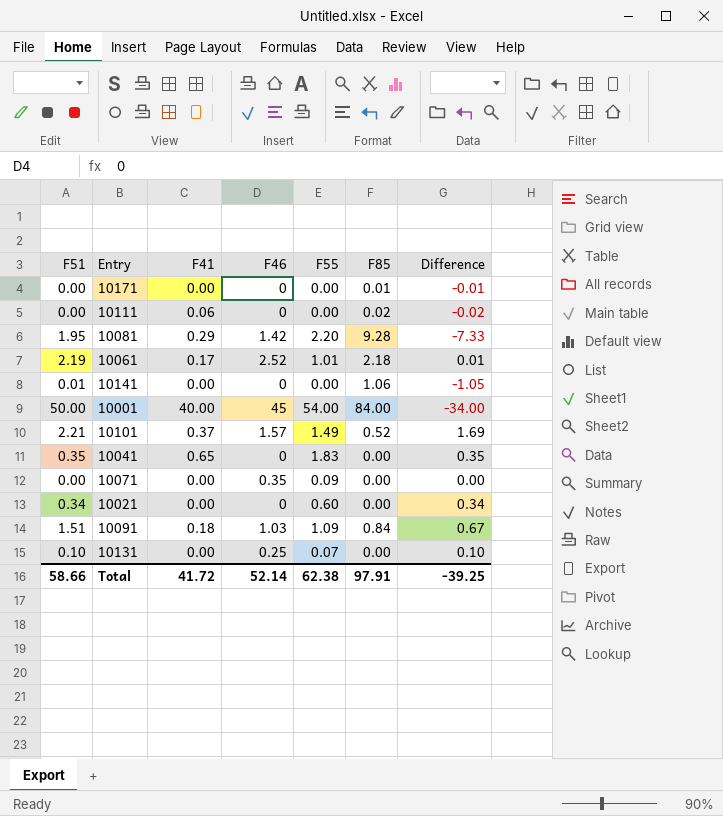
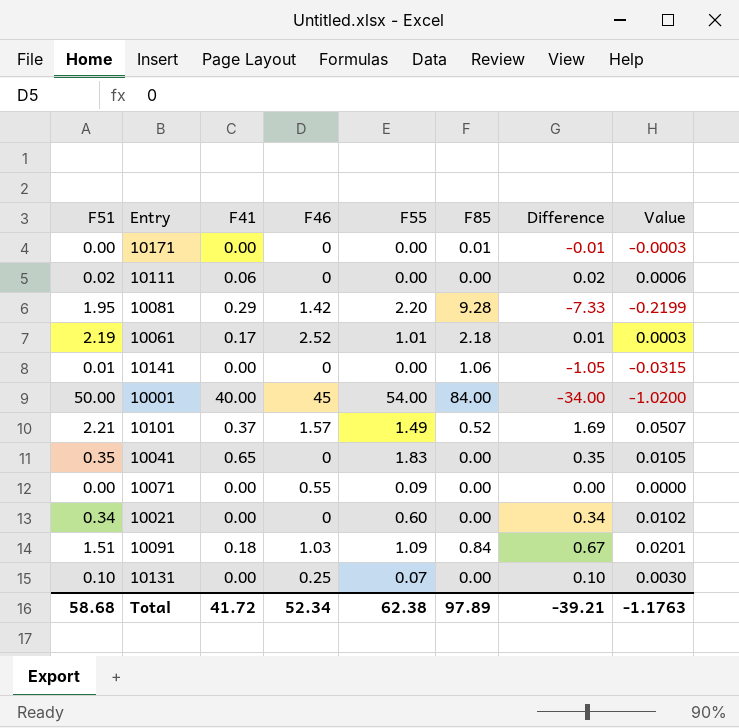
column Value | formula: none -> [Difference] * 0.03
10111 | F51: 0.00 -> 0.02
10111 | F85: 0.02 -> 0.00
10111 | Difference: -0.02 -> 0.02
10071 | F46: 0.35 -> 0.55
Total | F51: 58.66 -> 58.68
Total | F46: 52.14 -> 52.34
Total | F85: 97.91 -> 97.89
Total | Difference: -39.25 -> -39.21

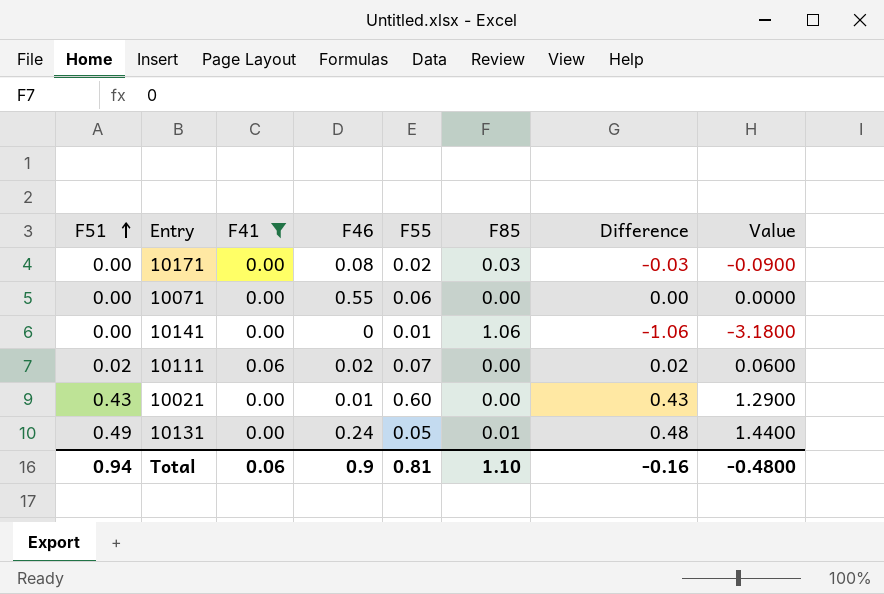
filter: none -> F41 <= 0.06
row order: none -> F51 ascending
column Value | formula: [Difference] * 0.03 -> [Difference] * 3
10171 | F46: 0 -> 0.08
10171 | F55: 0.00 -> 0.02
10171 | F85: 0.01 -> 0.03
10171 | Difference: -0.01 -> -0.03
10071 | F55: 0.09 -> 0.06
10141 | F51: 0.01 -> 0.00
10141 | F55: 0.00 -> 0.01
10141 | Difference: -1.05 -> -1.06
10111 | F46: 0 -> 0.02
10111 | F55: 0.00 -> 0.07
10021 | F51: 0.34 -> 0.43
10021 | F46: 0 -> 0.01
10021 | Difference: 0.34 -> 0.43
10131 | F51: 0.10 -> 0.49
10131 | F46: 0.25 -> 0.24
10131 | F55: 0.07 -> 0.05
10131 | F85: 0.00 -> 0.01
10131 | Difference: 0.10 -> 0.48
Total | F51: 58.68 -> 0.94
Total | F41: 41.72 -> 0.06
Total | F46: 52.34 -> 0.9
Total | F55: 62.38 -> 0.81
Total | F85: 97.89 -> 1.10
Total | Difference: -39.21 -> -0.16
Total | Value: -1.1763 -> -0.4800

